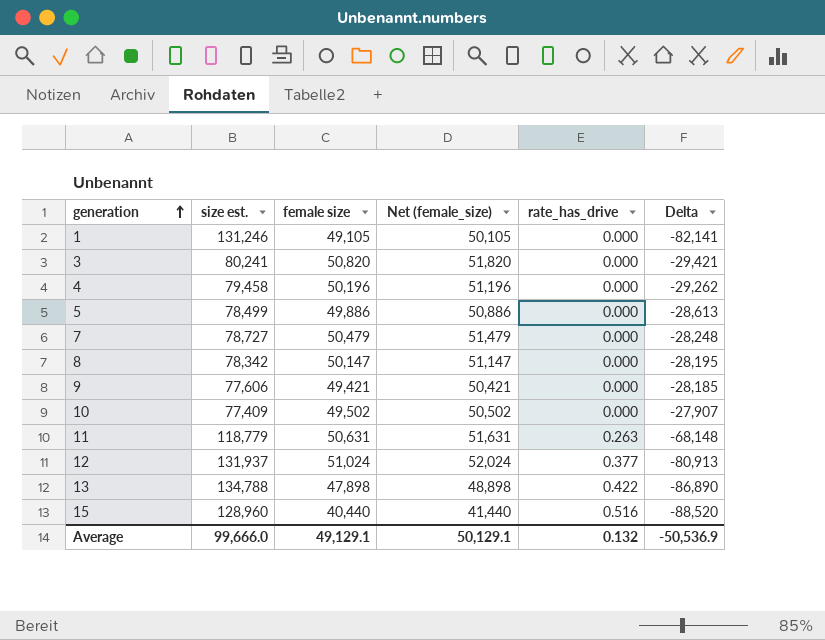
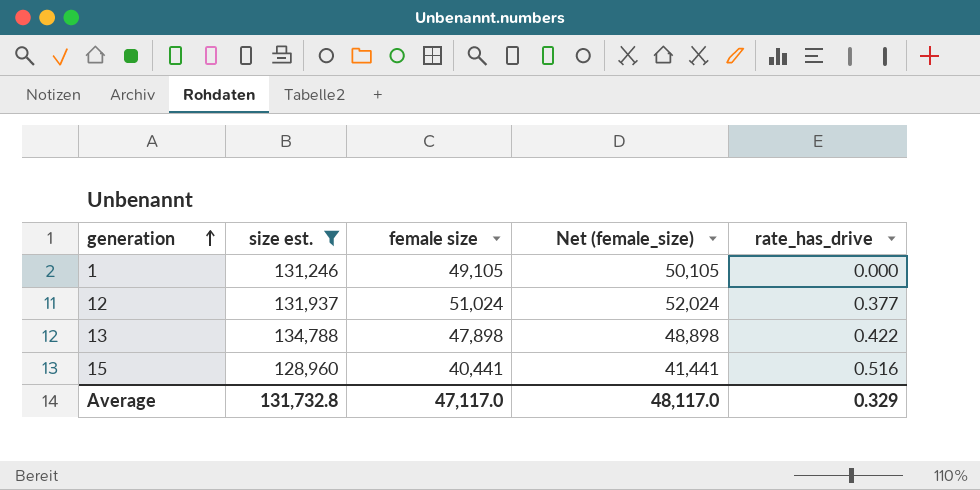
filter: none -> size est. >= 128,960
column Delta | formula: [female size] - [size est.] -> none
15 | female size: 40,440 -> 40,441
15 | Net (female_size): 41,440 -> 41,441
Average | size est.: 99,666.0 -> 131,732.8
Average | female size: 49,129.1 -> 47,117.0
Average | Net (female_size): 50,129.1 -> 48,117.0
Average | rate_has_drive: 0.132 -> 0.329

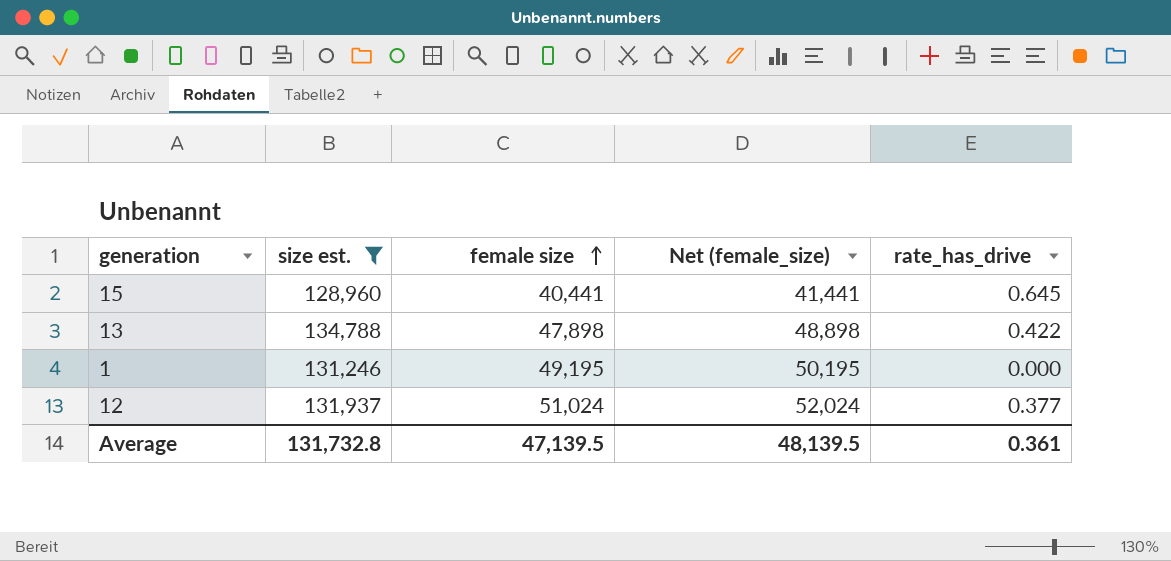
row order: generation ascending -> female size ascending
15 | rate_has_drive: 0.516 -> 0.645
1 | female size: 49,105 -> 49,195
1 | Net (female_size): 50,105 -> 50,195
Average | female size: 47,117.0 -> 47,139.5
Average | Net (female_size): 48,117.0 -> 48,139.5
Average | rate_has_drive: 0.329 -> 0.361

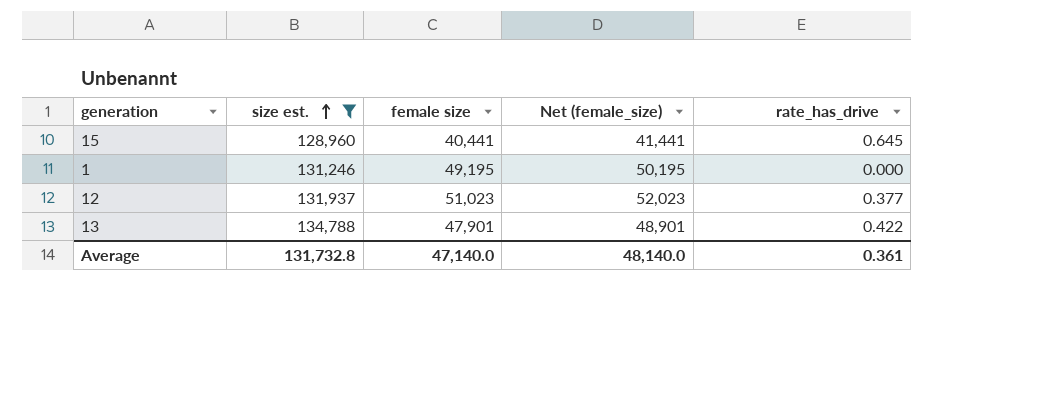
row order: female size ascending -> size est. ascending
12 | female size: 51,024 -> 51,023
12 | Net (female_size): 52,024 -> 52,023
13 | female size: 47,898 -> 47,901
13 | Net (female_size): 48,898 -> 48,901
Average | female size: 47,139.5 -> 47,140.0
Average | Net (female_size): 48,139.5 -> 48,140.0

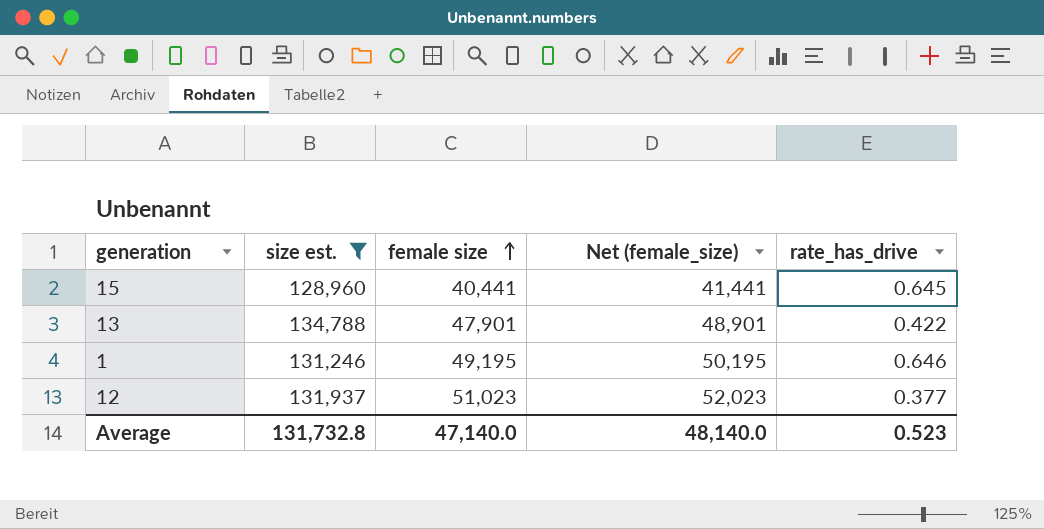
row order: size est. ascending -> female size ascending
1 | rate_has_drive: 0.000 -> 0.646
Average | rate_has_drive: 0.361 -> 0.523

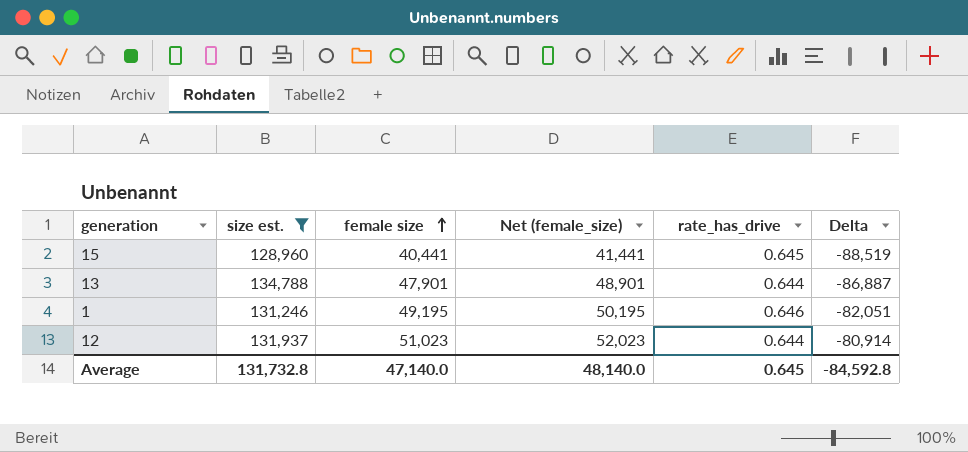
column Delta | formula: none -> [female size] - [size est.]
13 | rate_has_drive: 0.422 -> 0.644
12 | rate_has_drive: 0.377 -> 0.644
Average | rate_has_drive: 0.523 -> 0.645

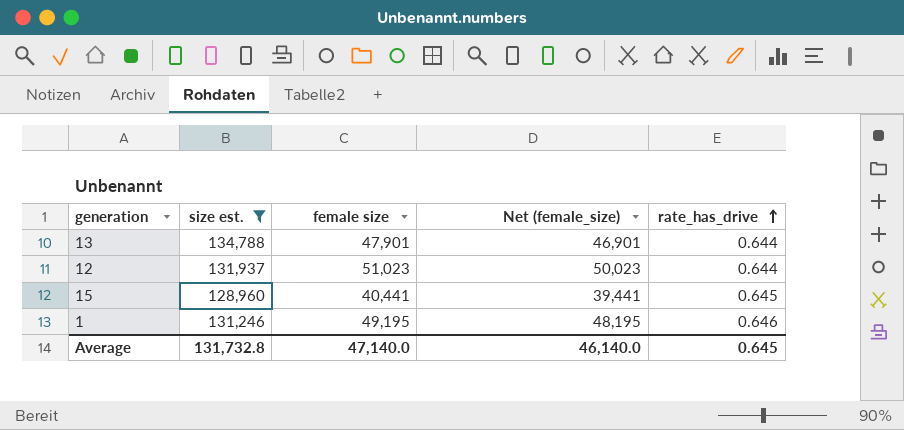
row order: female size ascending -> rate_has_drive ascending
column Delta | formula: [female size] - [size est.] -> none
column Net (female_size) | formula: [female size] + 1000 -> [female size] - 1000
Average | Net (female_size): 48,140.0 -> 46,140.0

